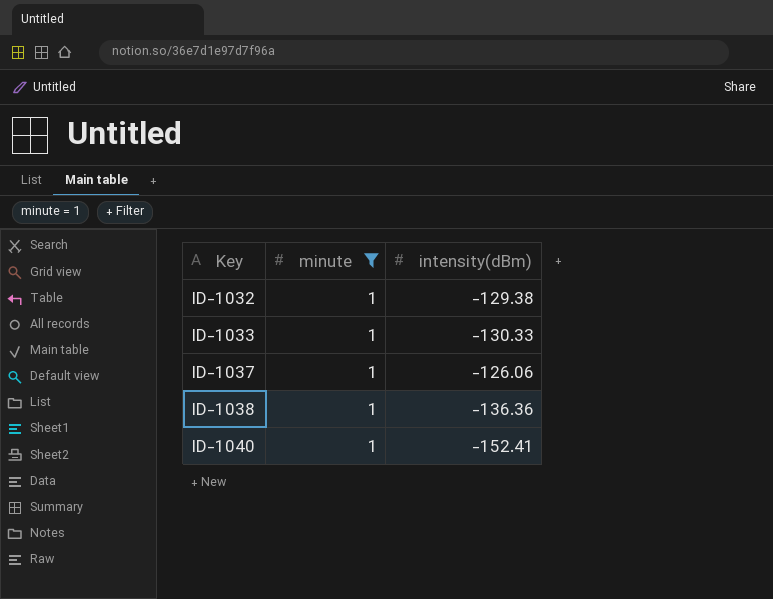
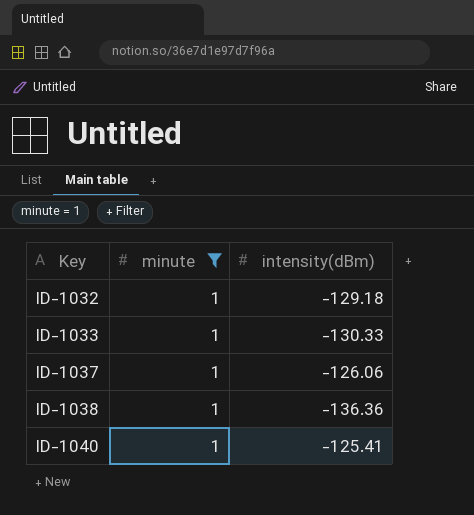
ID-1032 | intensity(dBm): -129.38 -> -129.18
ID-1040 | intensity(dBm): -152.41 -> -125.41

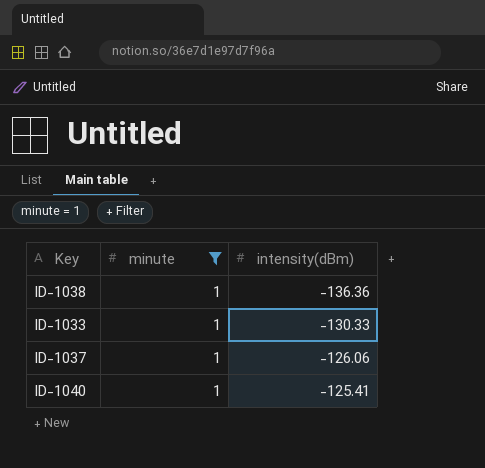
row order: Key ascending -> intensity(dBm) ascending
row ID-1032: 1 | -129.18 -> none

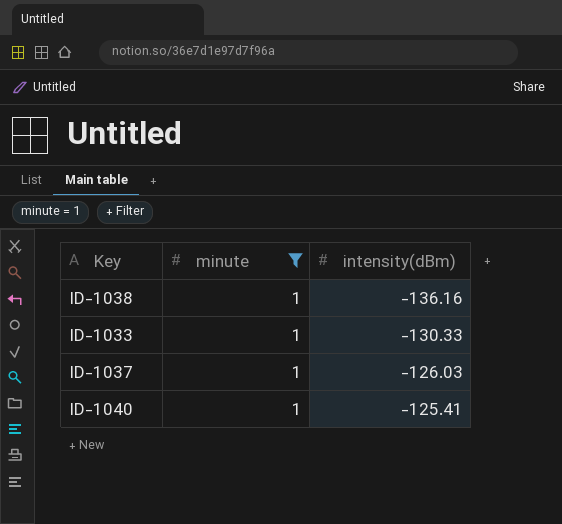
ID-1038 | intensity(dBm): -136.36 -> -136.16
ID-1037 | intensity(dBm): -126.06 -> -126.03

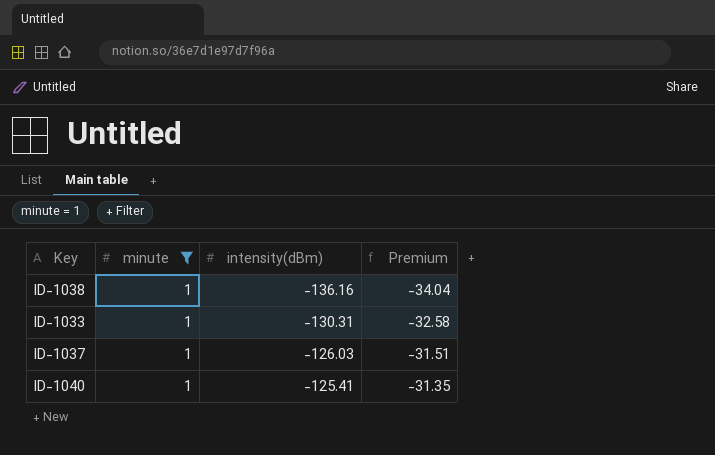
column Premium | formula: none -> [intensity(dBm)] * 0.25
ID-1033 | intensity(dBm): -130.33 -> -130.31

